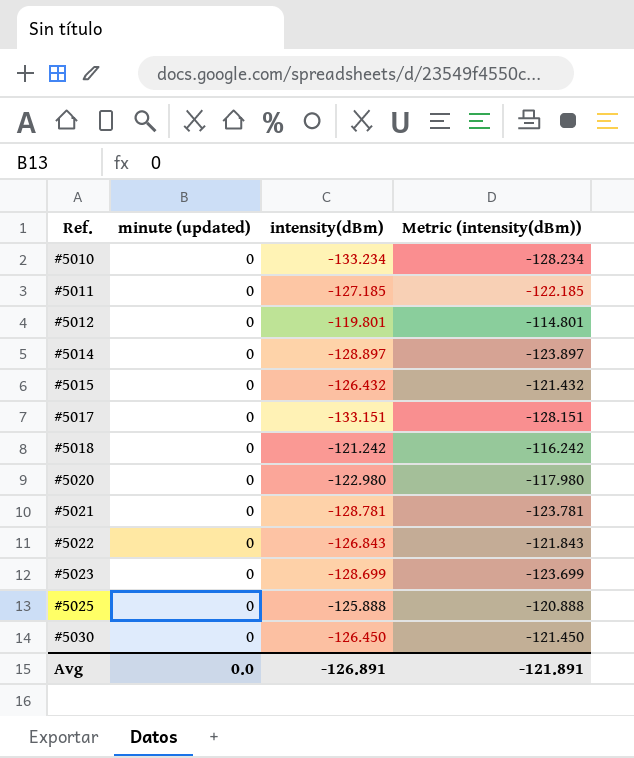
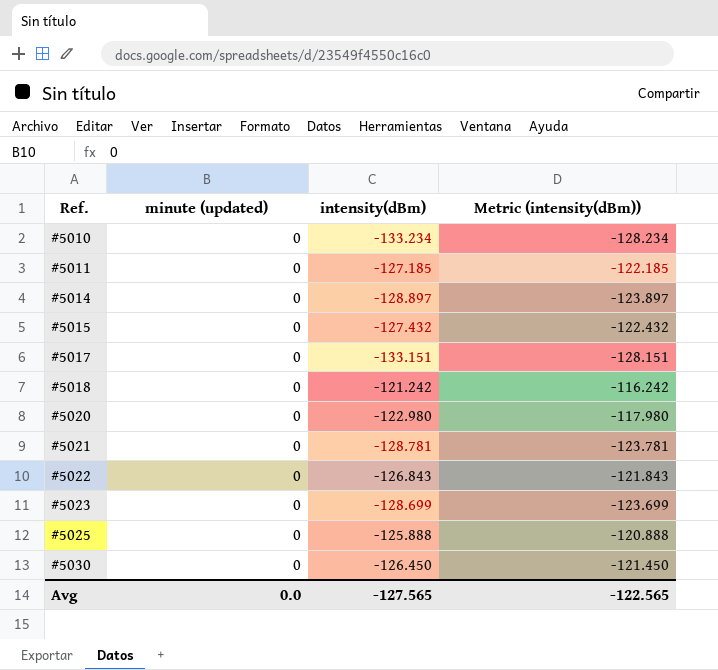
row #5012: 0 | -119.801 | -114.801 -> none
#5015 | intensity(dBm): -126.432 -> -127.432
#5015 | Metric (intensity(dBm)): -121.432 -> -122.432
Avg | intensity(dBm): -126.891 -> -127.565
Avg | Metric (intensity(dBm)): -121.891 -> -122.565

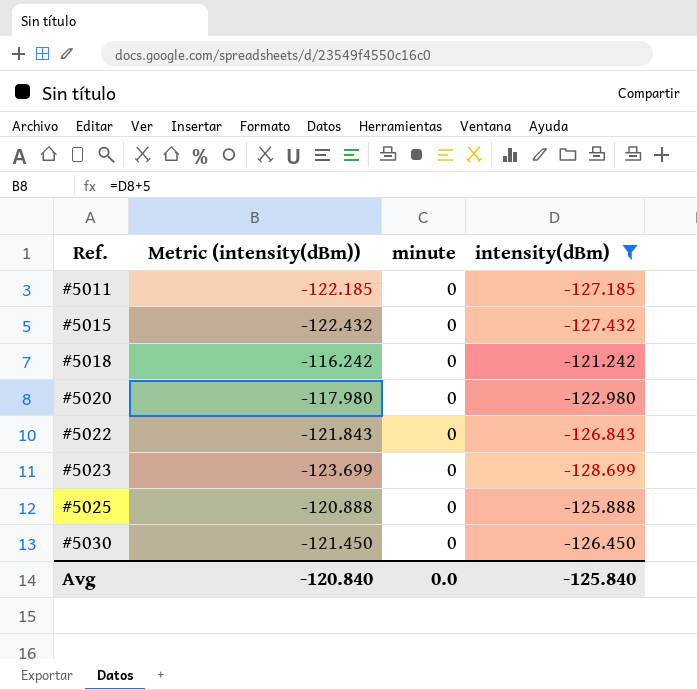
filter: none -> intensity(dBm) >= -128.699
column Metric (intensity(dBm)) | position: 4 -> 2
column name: minute (updated) -> minute
Avg | Metric (intensity(dBm)): -122.565 -> -120.840
Avg | intensity(dBm): -127.565 -> -125.840

